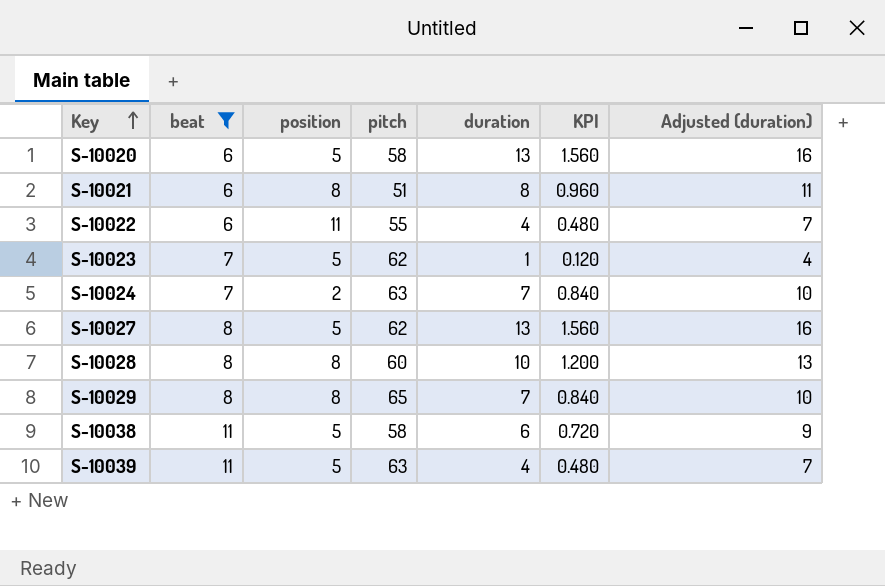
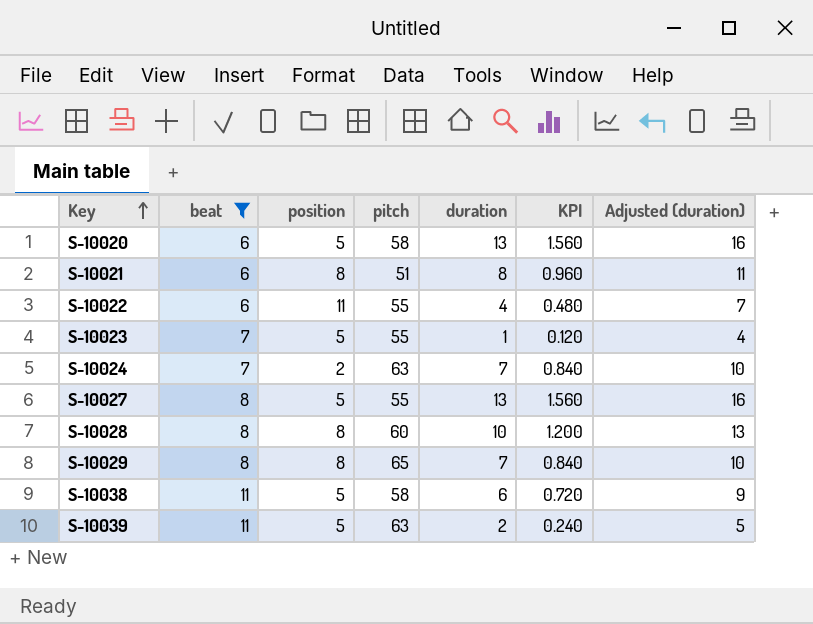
S-10023 | pitch: 62 -> 55
S-10027 | pitch: 62 -> 55
S-10039 | duration: 4 -> 2
S-10039 | KPI: 0.480 -> 0.240
S-10039 | Adjusted (duration): 7 -> 5

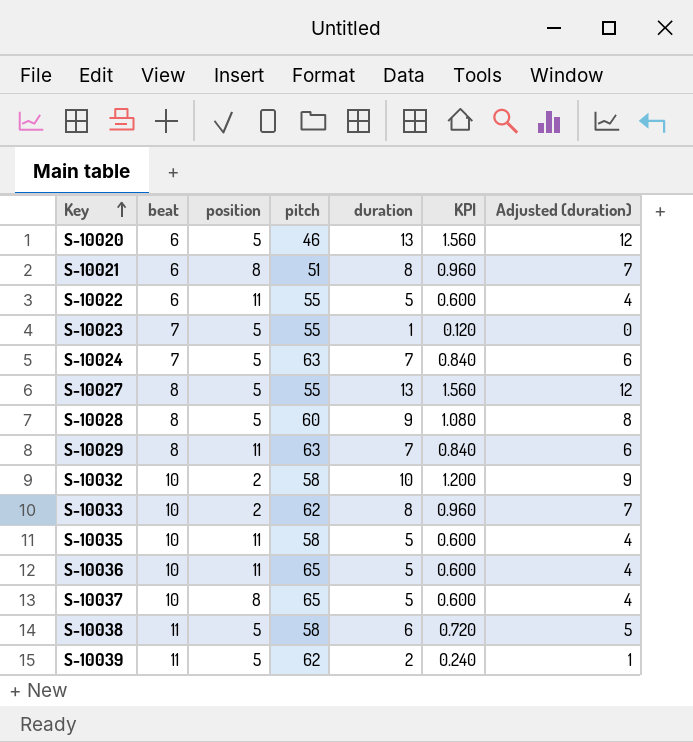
filter: beat != 10 -> none
column Adjusted (duration) | formula: [duration] + 3 -> [duration] - 1
S-10020 | pitch: 58 -> 46
S-10022 | duration: 4 -> 5
S-10022 | KPI: 0.480 -> 0.600
S-10024 | position: 2 -> 5
S-10028 | position: 8 -> 5
S-10028 | duration: 10 -> 9
S-10028 | KPI: 1.200 -> 1.080
S-10029 | position: 8 -> 11
S-10029 | pitch: 65 -> 63
S-10039 | pitch: 63 -> 62

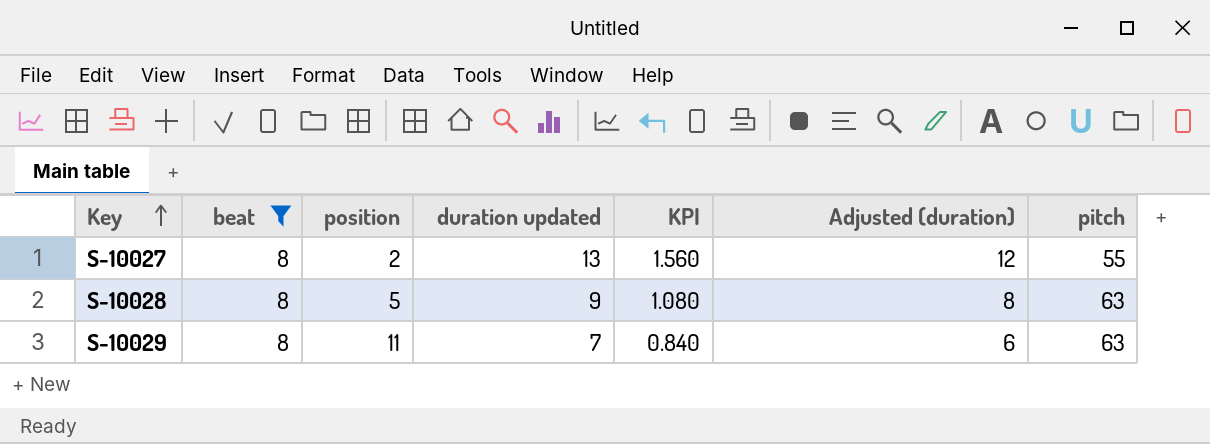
filter: none -> beat = 8
column name: duration -> duration updated
column pitch | position: 4 -> 7
S-10027 | position: 5 -> 2
S-10028 | pitch: 60 -> 63

